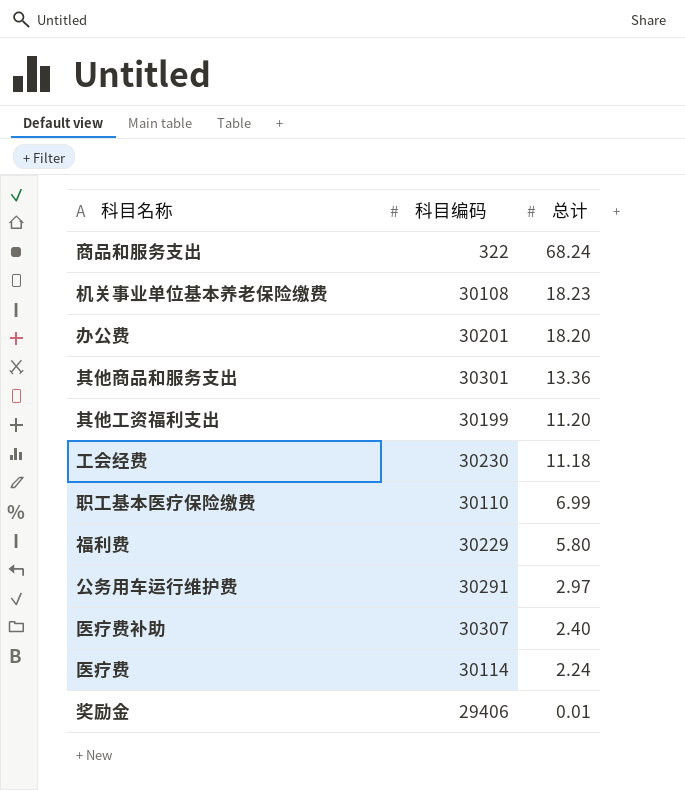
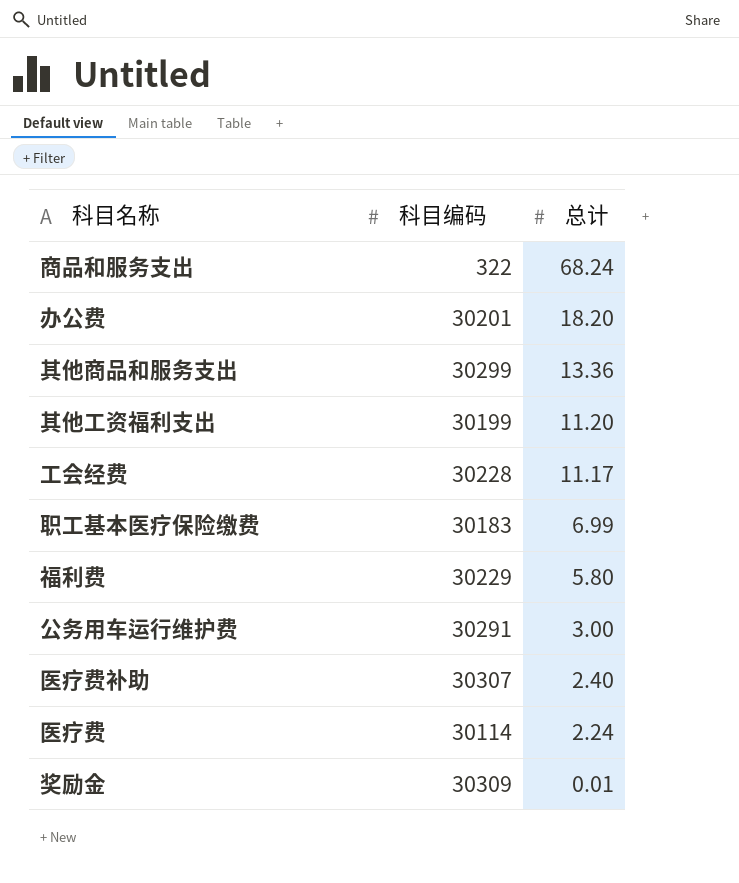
row 机关事业单位基本养老保险缴费: 30108 | 18.23 -> none
其他商品和服务支出 | 科目编码: 30301 -> 30299
工会经费 | 科目编码: 30230 -> 30228
工会经费 | 总计: 11.18 -> 11.17
职工基本医疗保险缴费 | 科目编码: 30110 -> 30183
公务用车运行维护费 | 总计: 2.97 -> 3.00
奖励金 | 科目编码: 29406 -> 30309

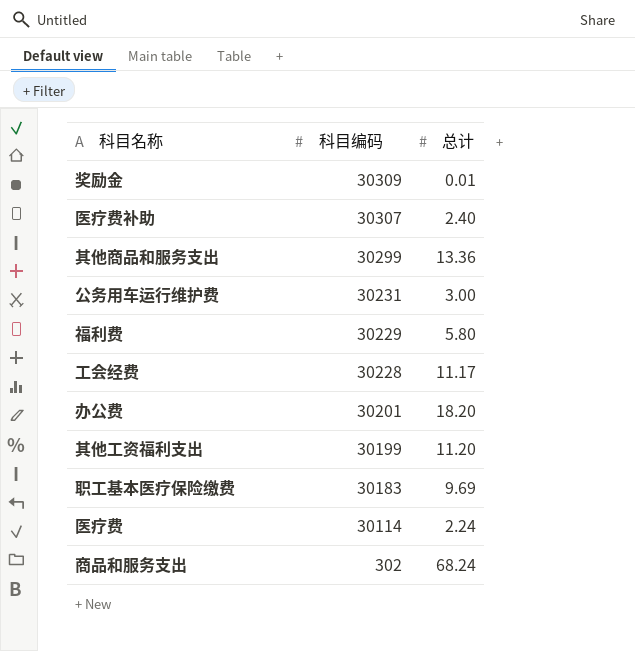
row order: 总计 descending -> 科目编码 descending
公务用车运行维护费 | 科目编码: 30291 -> 30231
职工基本医疗保险缴费 | 总计: 6.99 -> 9.69
商品和服务支出 | 科目编码: 322 -> 302

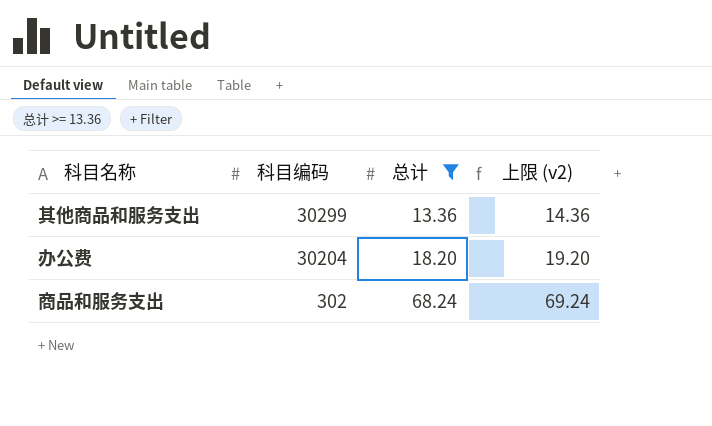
filter: none -> 总计 >= 13.36
column 上限 (v2) | formula: none -> [总计] + 1
办公费 | 科目编码: 30201 -> 30204

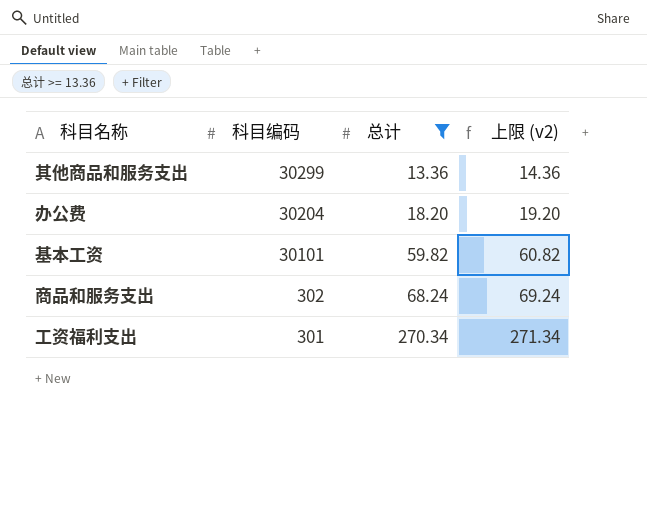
row 基本工资: none -> 30101 | 59.82 | 60.82
row 工资福利支出: none -> 301 | 270.34 | 271.34

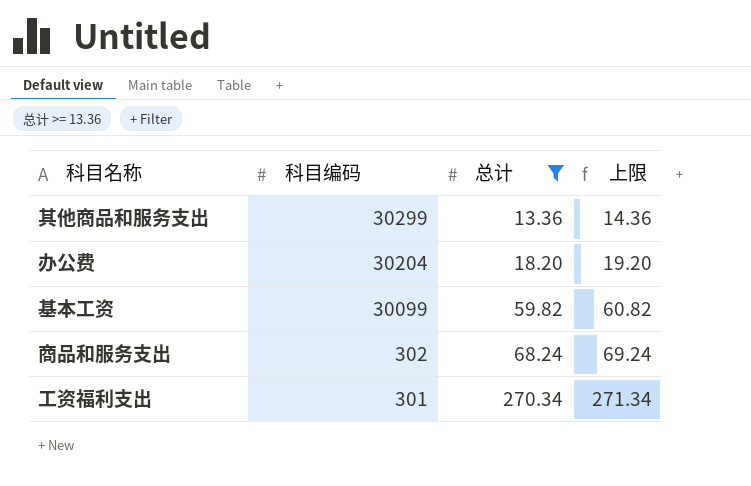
column name: 上限 (v2) -> 上限
基本工资 | 科目编码: 30101 -> 30099

